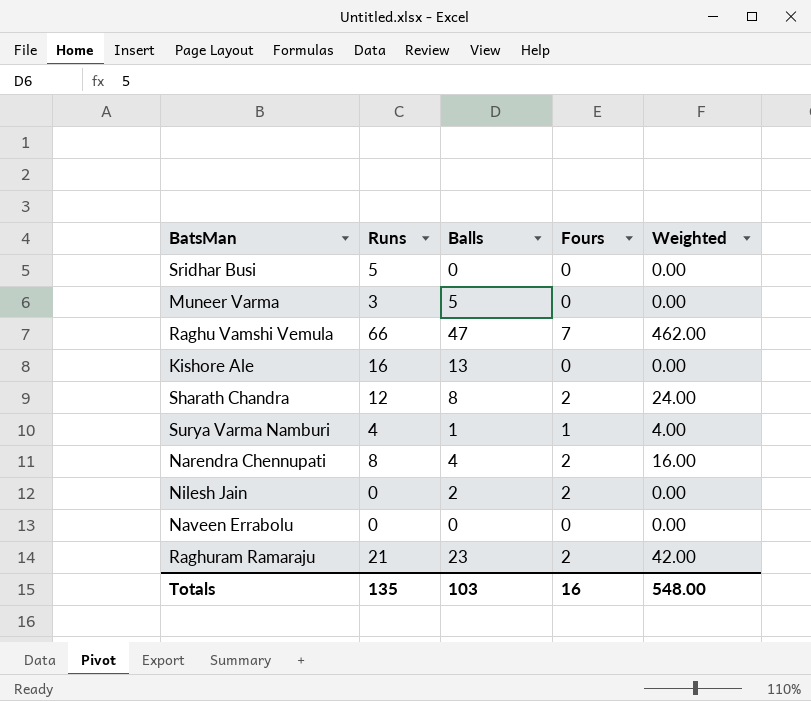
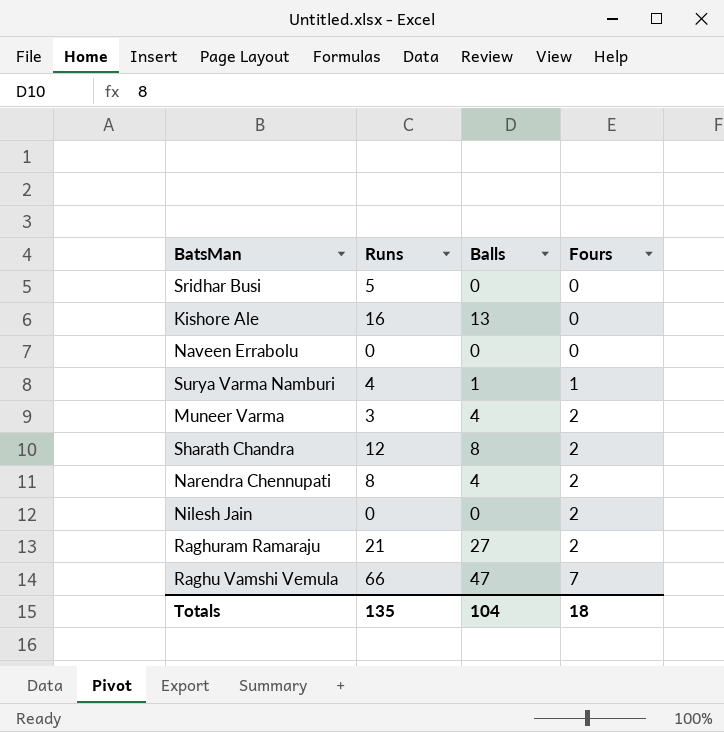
row order: none -> Fours ascending
column Weighted | formula: [Runs] * [Fours] -> none
Muneer Varma | Balls: 5 -> 4
Muneer Varma | Fours: 0 -> 2
Nilesh Jain | Balls: 2 -> 0
Raghuram Ramaraju | Balls: 23 -> 27
Totals | Balls: 103 -> 104
Totals | Fours: 16 -> 18

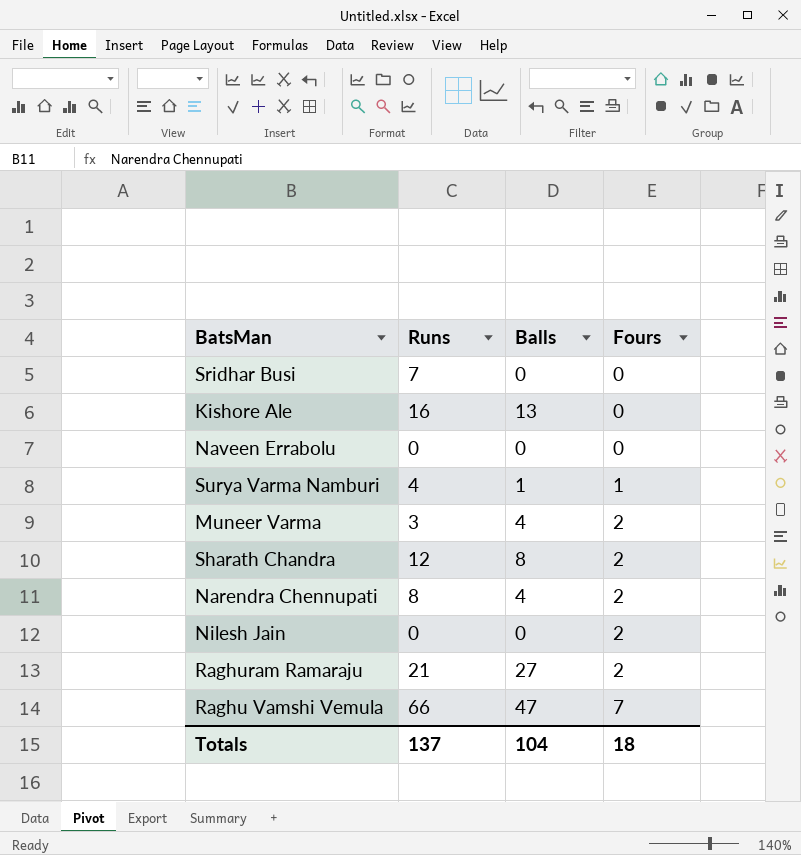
Sridhar Busi | Runs: 5 -> 7
Totals | Runs: 135 -> 137

